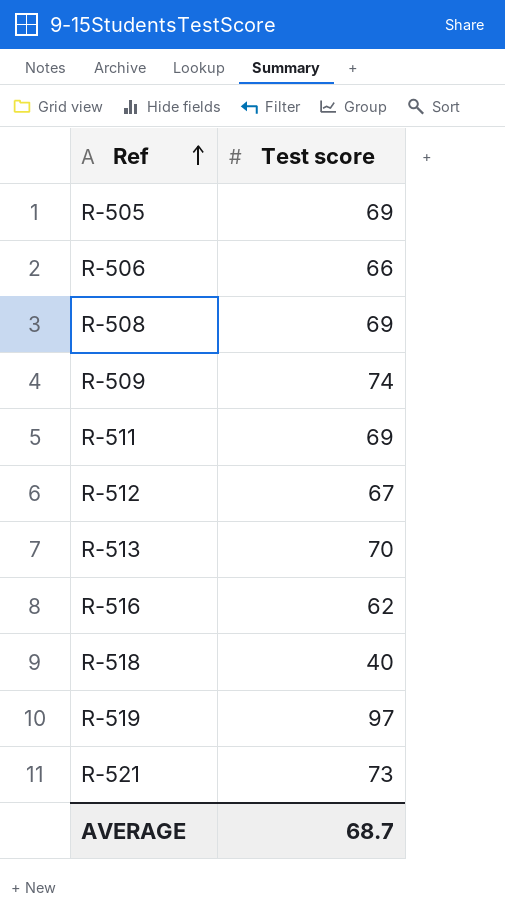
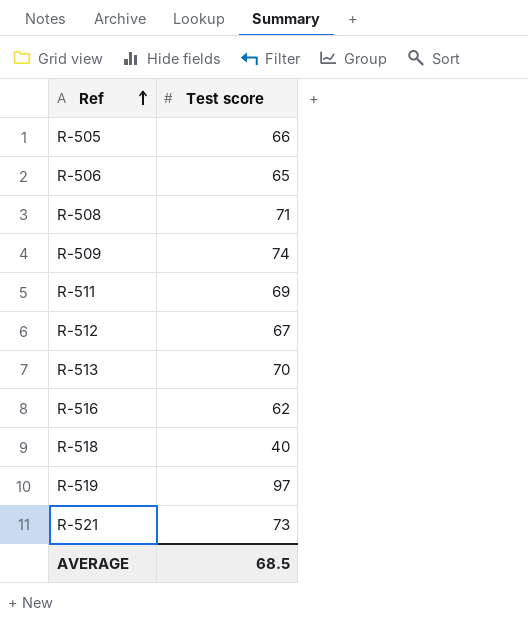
R-505 | Test score: 69 -> 66
R-506 | Test score: 66 -> 65
R-508 | Test score: 69 -> 71
AVERAGE | Test score: 68.7 -> 68.5

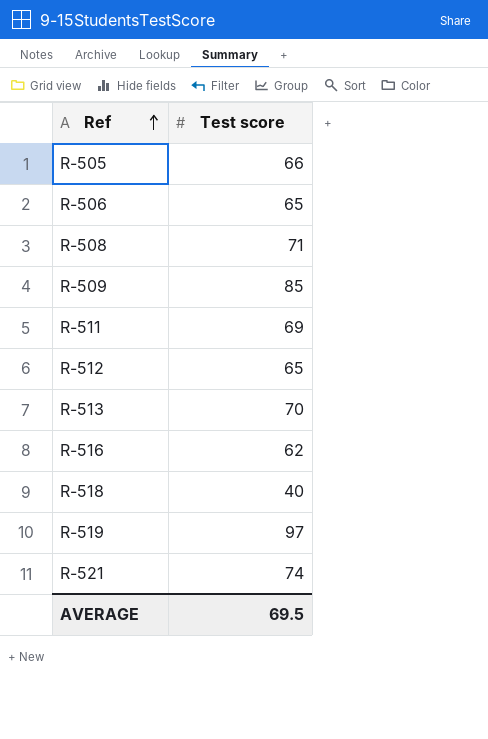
R-509 | Test score: 74 -> 85
R-512 | Test score: 67 -> 65
R-521 | Test score: 73 -> 74
AVERAGE | Test score: 68.5 -> 69.5

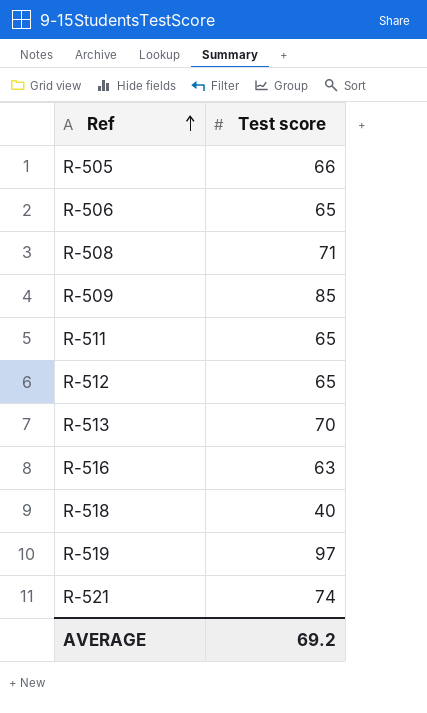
R-511 | Test score: 69 -> 65
R-516 | Test score: 62 -> 63
AVERAGE | Test score: 69.5 -> 69.2

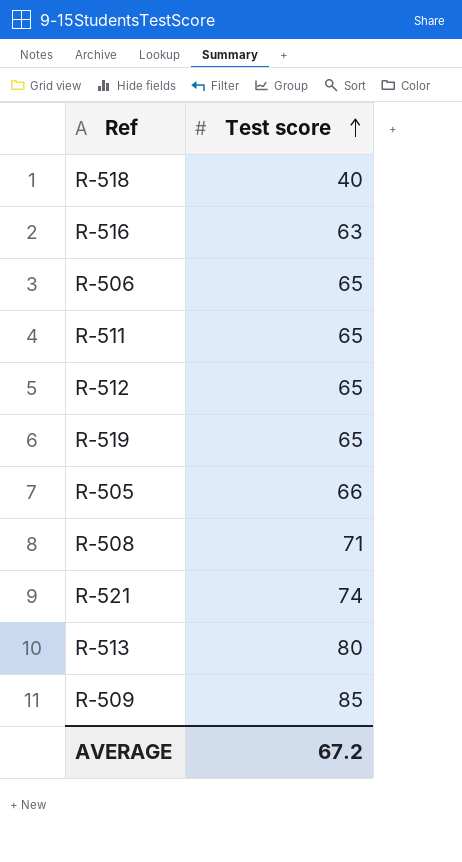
row order: Ref ascending -> Test score ascending
R-519 | Test score: 97 -> 65
R-513 | Test score: 70 -> 80
AVERAGE | Test score: 69.2 -> 67.2

